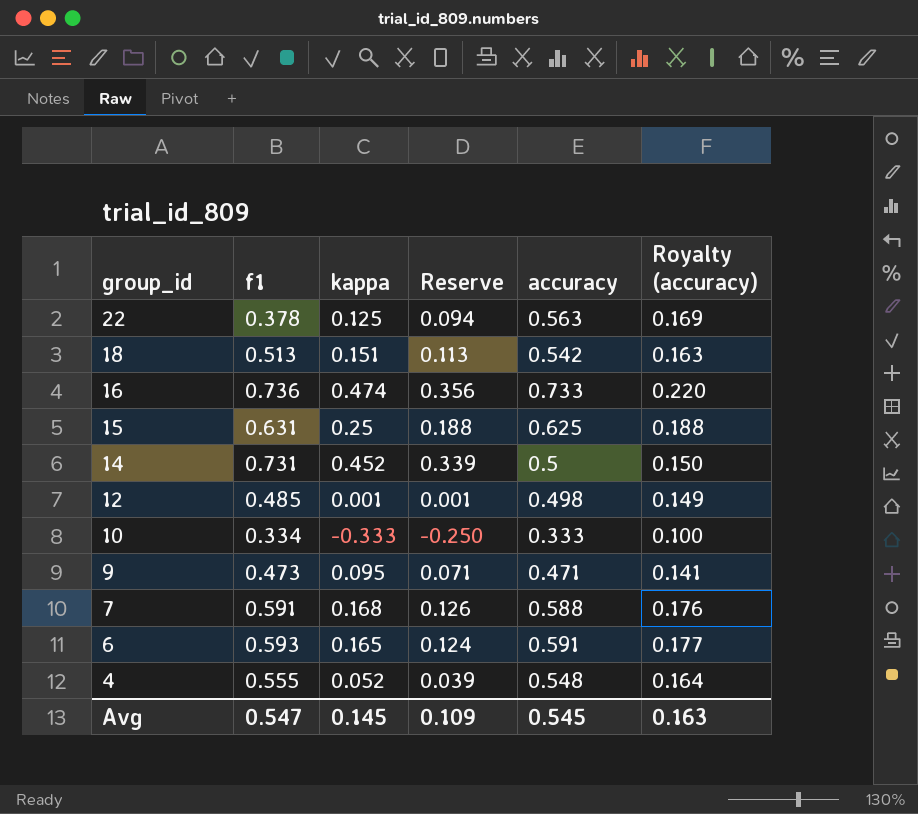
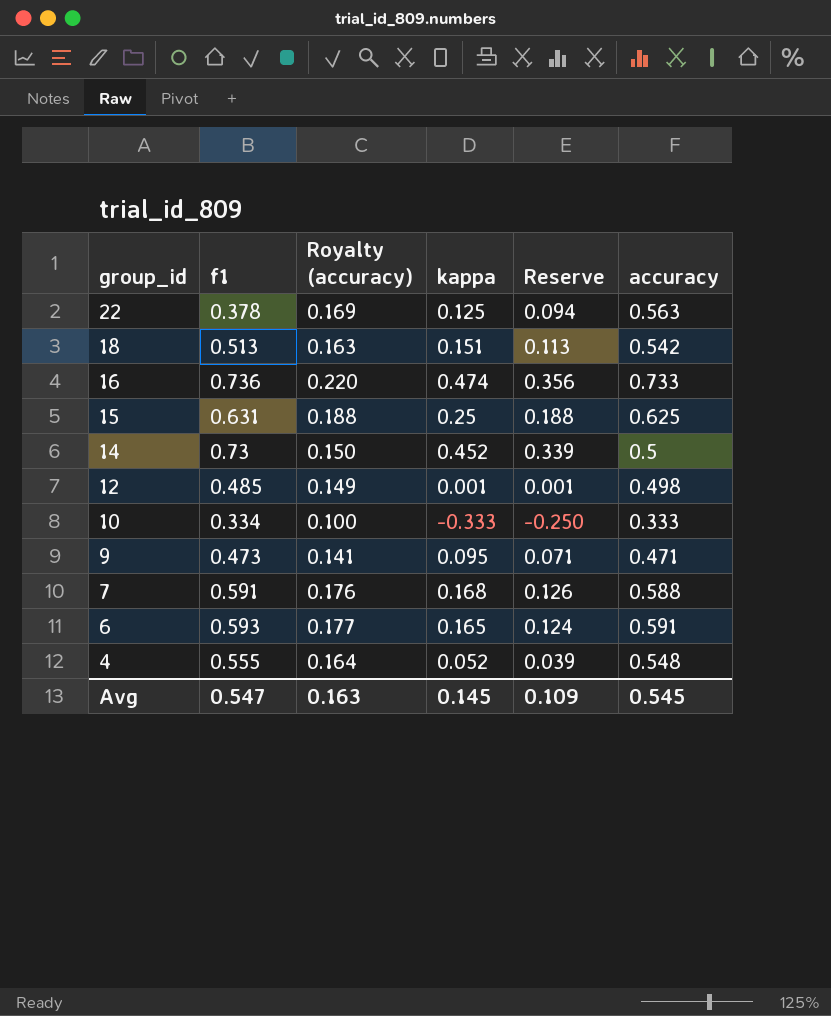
column Royalty (accuracy) | position: 6 -> 3
14 | f1: 0.731 -> 0.73

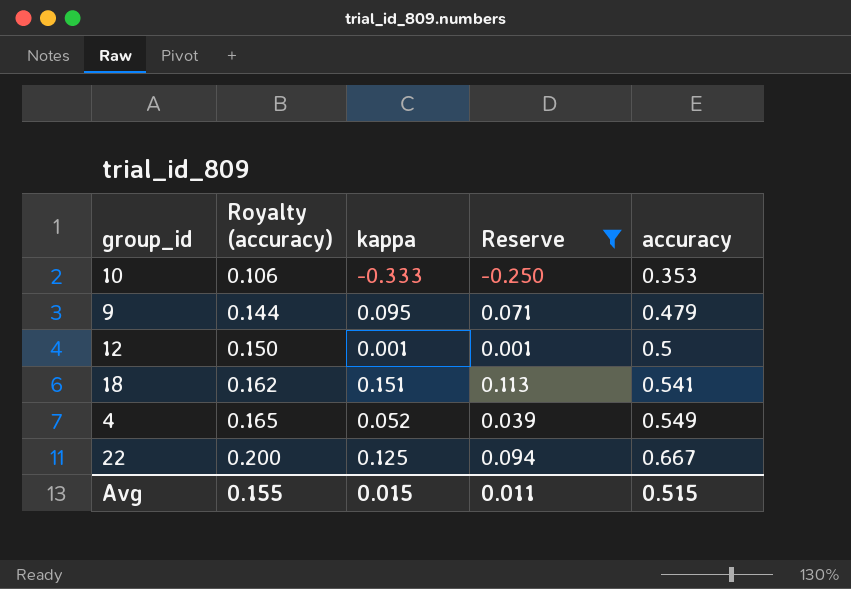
filter: none -> Reserve <= 0.113
row order: group_id descending -> Royalty (accuracy) ascending
column f1 | position: 2 -> none
10 | Royalty (accuracy): 0.100 -> 0.106
10 | accuracy: 0.333 -> 0.353
9 | Royalty (accuracy): 0.141 -> 0.144
9 | accuracy: 0.471 -> 0.479
12 | Royalty (accuracy): 0.149 -> 0.150
12 | accuracy: 0.498 -> 0.5
18 | Royalty (accuracy): 0.163 -> 0.162
18 | accuracy: 0.542 -> 0.541
4 | Royalty (accuracy): 0.164 -> 0.165
4 | accuracy: 0.548 -> 0.549
22 | Royalty (accuracy): 0.169 -> 0.200
22 | accuracy: 0.563 -> 0.667
Avg | Royalty (accuracy): 0.163 -> 0.155
Avg | kappa: 0.145 -> 0.015
Avg | Reserve: 0.109 -> 0.011
Avg | accuracy: 0.545 -> 0.515

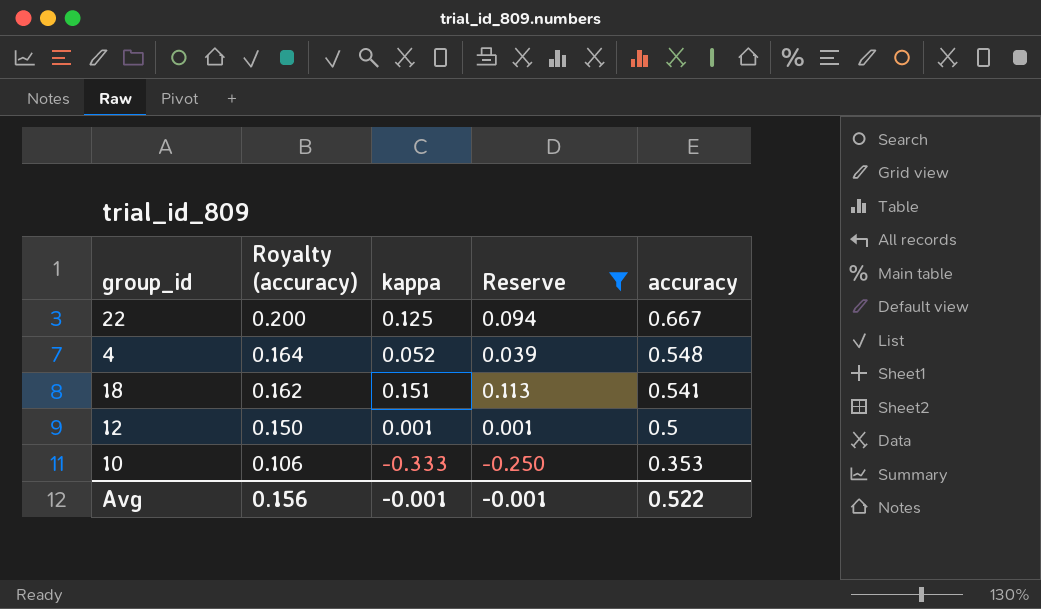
row order: Royalty (accuracy) ascending -> Royalty (accuracy) descending
row 9: 0.144 | 0.095 | 0.071 | 0.479 -> none
4 | Royalty (accuracy): 0.165 -> 0.164
4 | accuracy: 0.549 -> 0.548
Avg | Royalty (accuracy): 0.155 -> 0.156
Avg | kappa: 0.015 -> -0.001
Avg | Reserve: 0.011 -> -0.001
Avg | accuracy: 0.515 -> 0.522

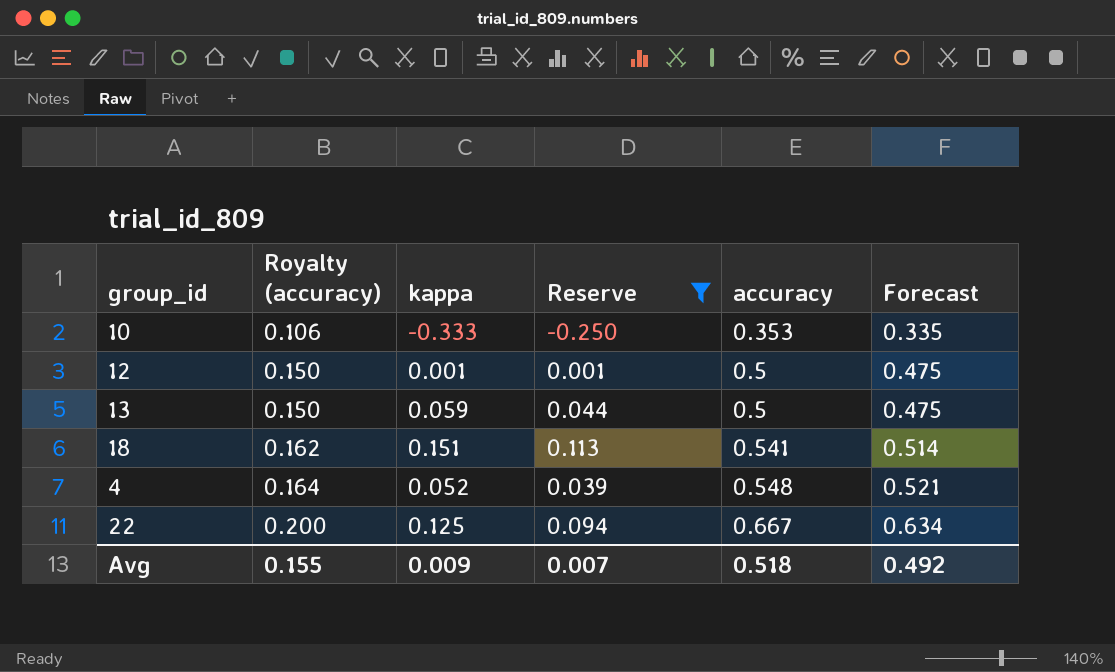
row order: Royalty (accuracy) descending -> Royalty (accuracy) ascending
column Forecast | formula: none -> [accuracy] * 0.95
row 13: none -> 0.150 | 0.059 | 0.044 | 0.5 | 0.475
Avg | Royalty (accuracy): 0.156 -> 0.155
Avg | kappa: -0.001 -> 0.009
Avg | Reserve: -0.001 -> 0.007
Avg | accuracy: 0.522 -> 0.518

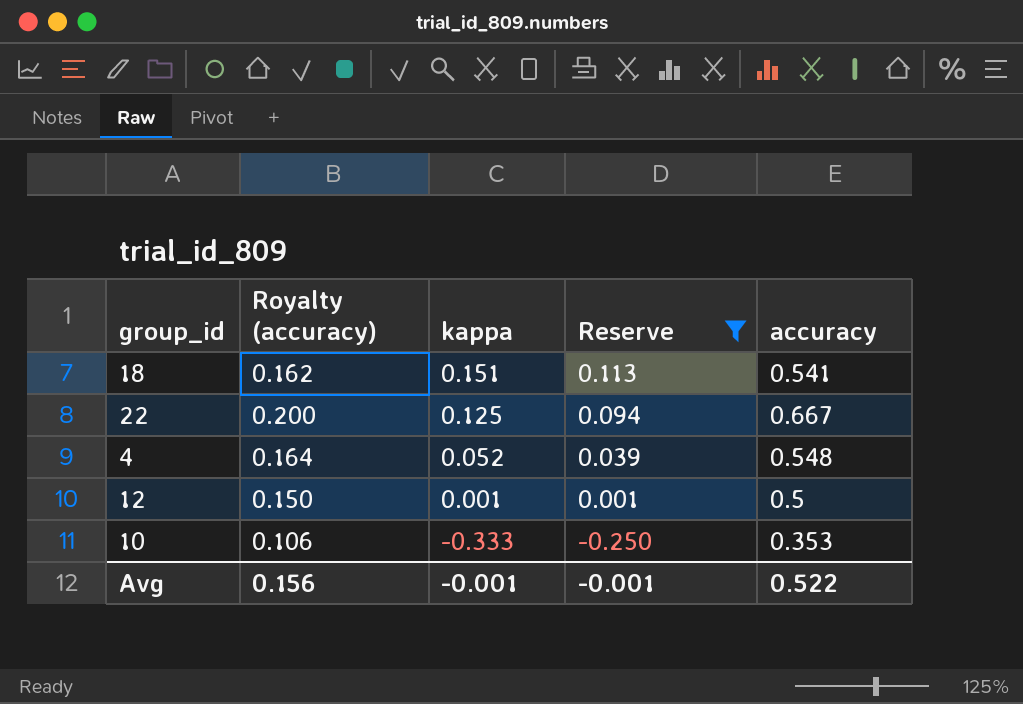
row order: Royalty (accuracy) ascending -> kappa descending
column Forecast | formula: [accuracy] * 0.95 -> none
row 13: 0.150 | 0.059 | 0.044 | 0.5 | 0.475 -> none
Avg | Royalty (accuracy): 0.155 -> 0.156
Avg | kappa: 0.009 -> -0.001
Avg | Reserve: 0.007 -> -0.001
Avg | accuracy: 0.518 -> 0.522

